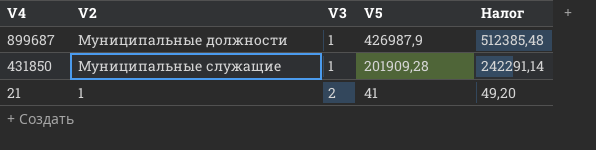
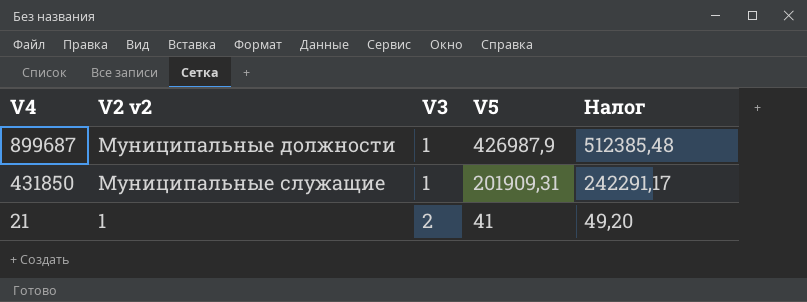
column name: V2 -> V2 v2
431850 | V5: 201909,28 -> 201909,31
431850 | Налог: 242291,14 -> 242291,17

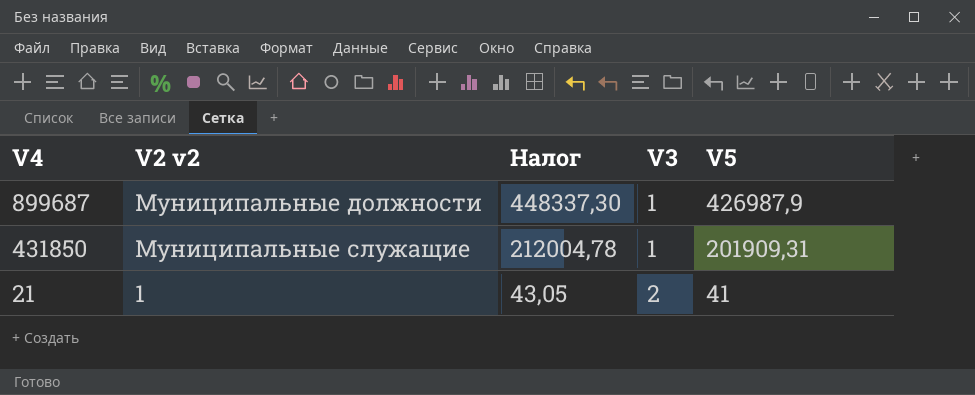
column Налог | formula: [V5] * 1,2 -> [V5] * 1,05
column Налог | position: 5 -> 3

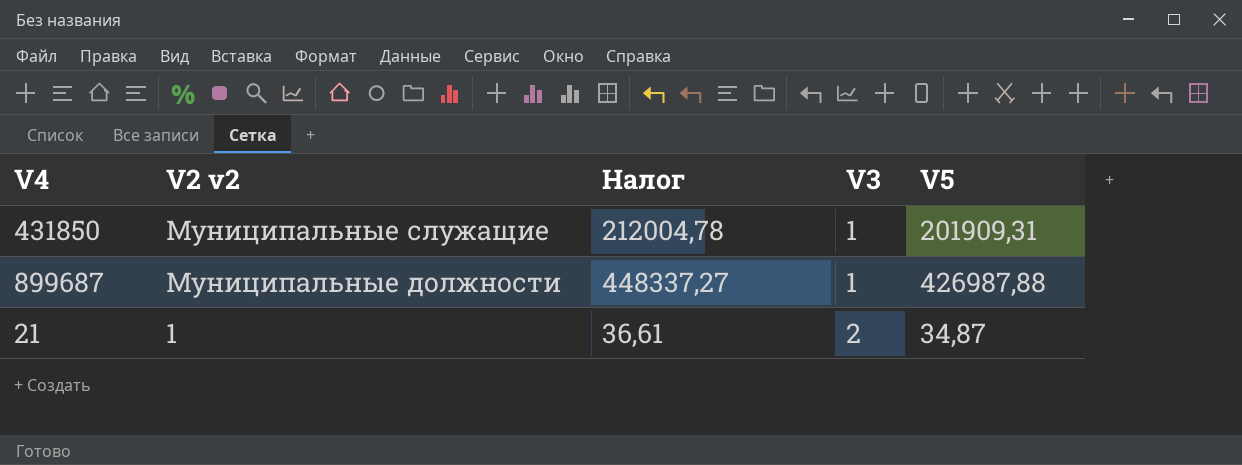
row order: V4 descending -> V2 v2 descending
899687 | Налог: 448337,30 -> 448337,27
899687 | V5: 426987,9 -> 426987,88
21 | Налог: 43,05 -> 36,61
21 | V5: 41 -> 34,87

